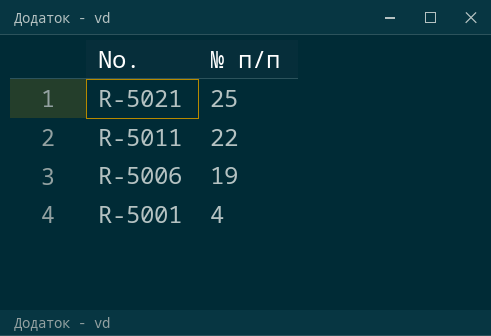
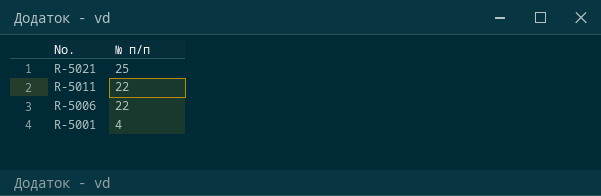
R-5006 | № п/п: 19 -> 22

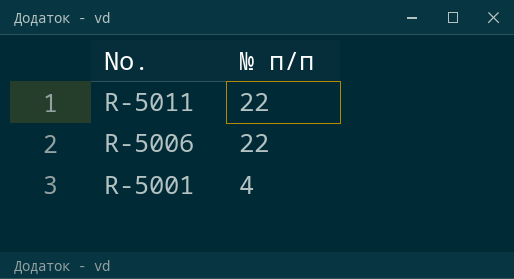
row R-5021: 25 -> none

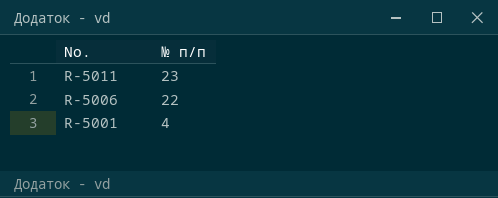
R-5011 | № п/п: 22 -> 23

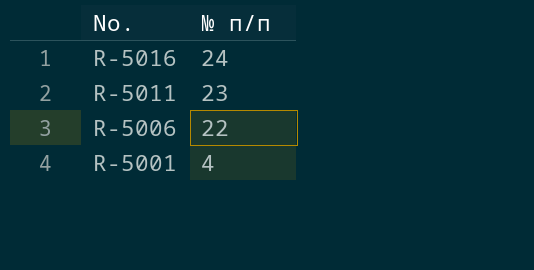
row R-5016: none -> 24

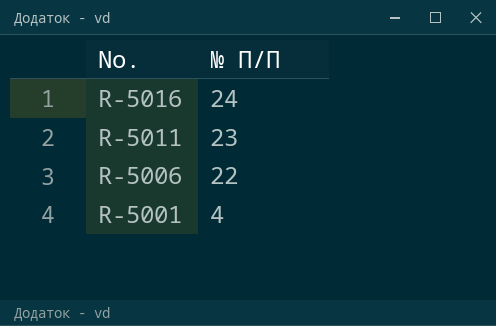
column name: № п/п -> № П/П

